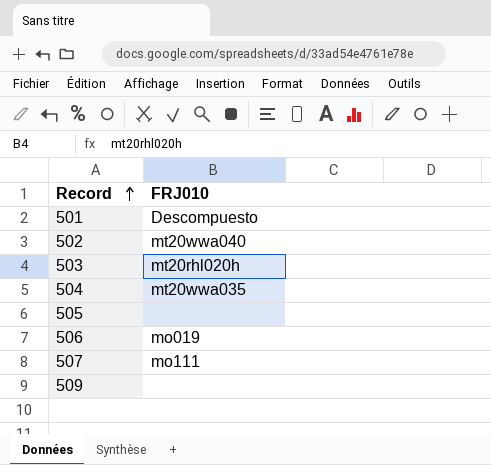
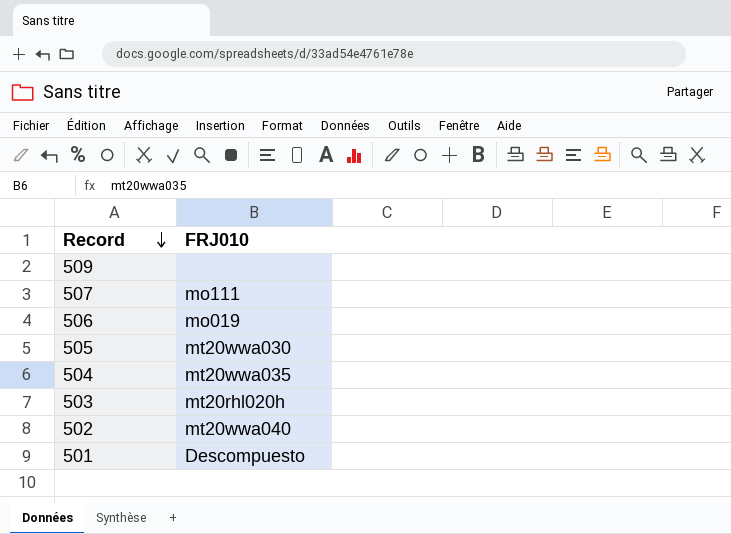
row order: Record ascending -> Record descending
505 | FRJ010: none -> mt20wwa030

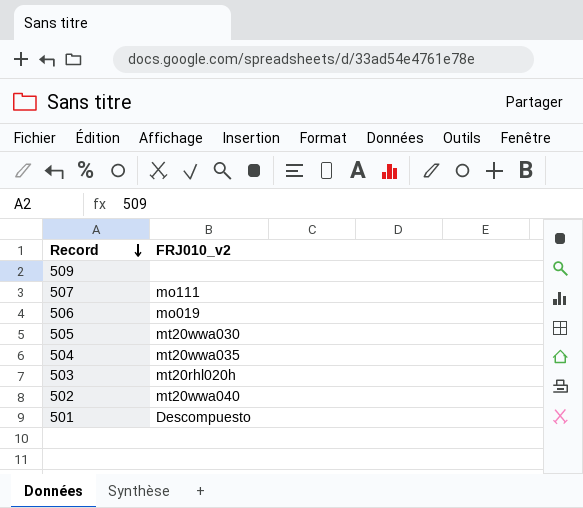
column name: FRJ010 -> FRJ010_v2

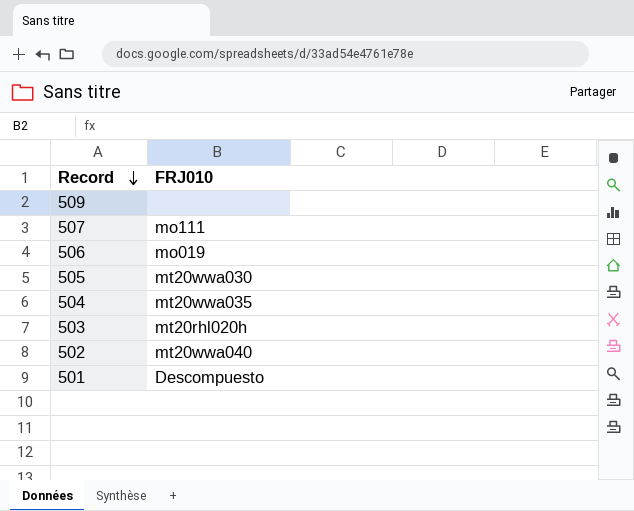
column name: FRJ010_v2 -> FRJ010

